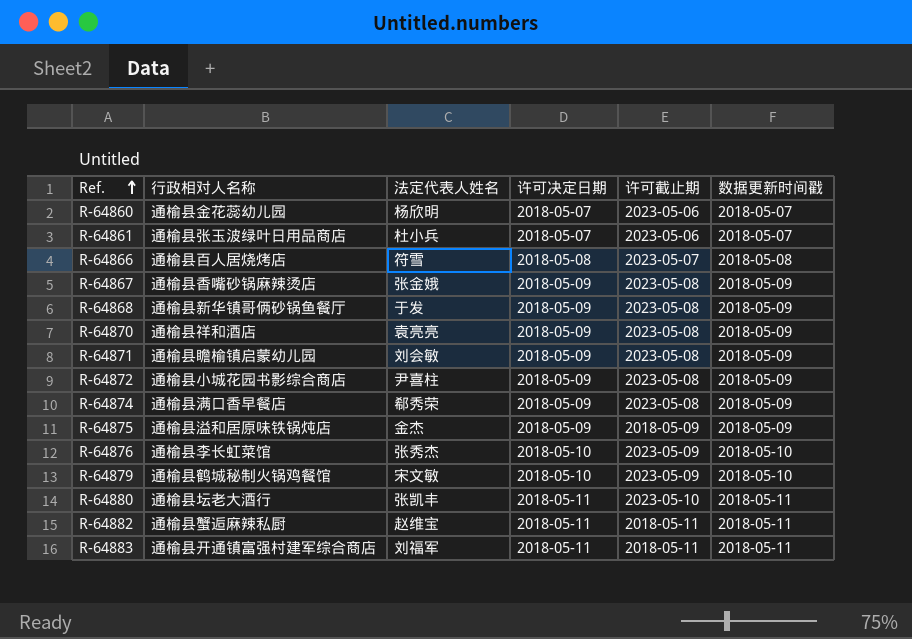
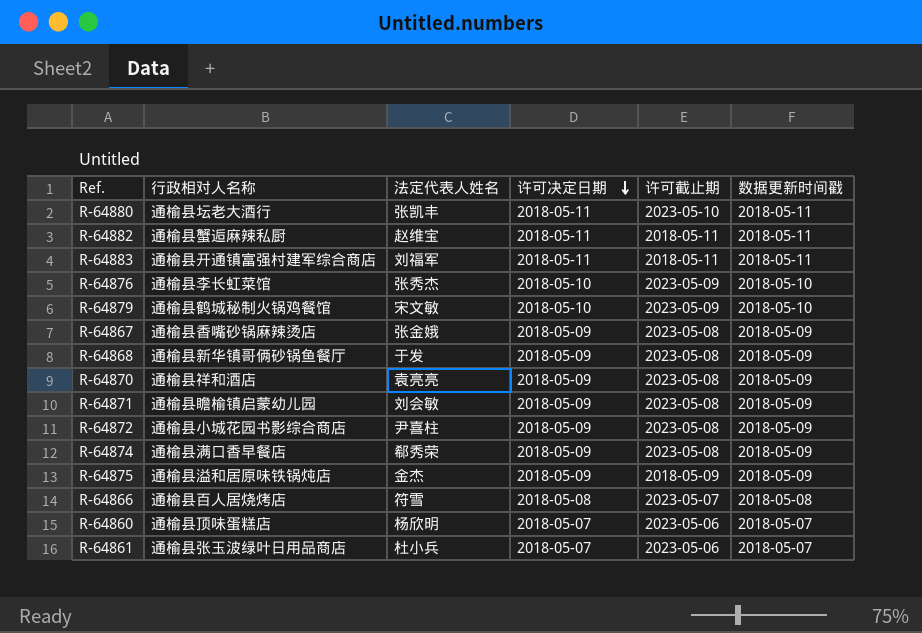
row order: Ref. ascending -> 许可决定日期 descending
R-64860 | 行政相对人名称: 通榆县金花蕊幼儿园 -> 通榆县顶味蛋糕店

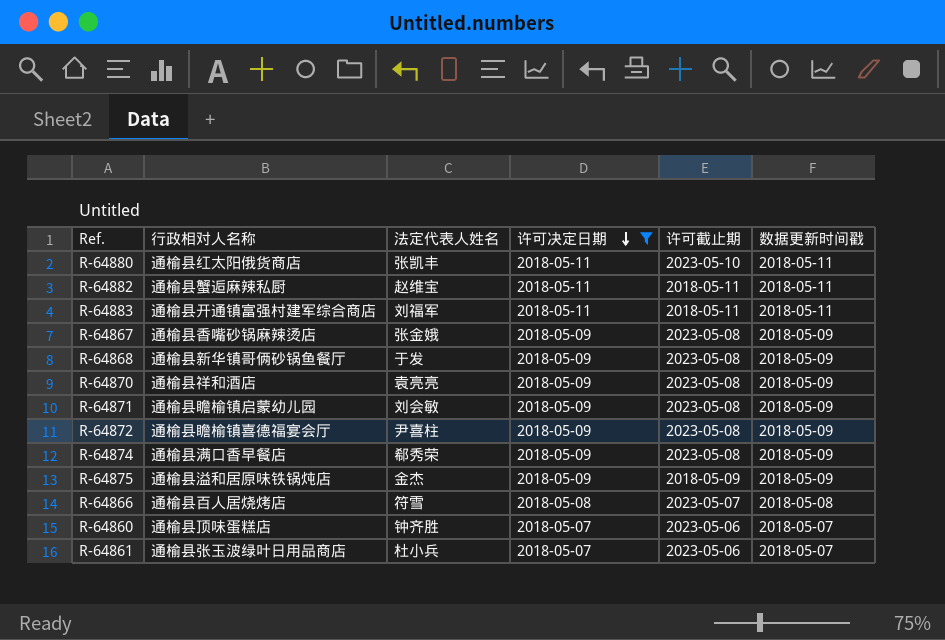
filter: none -> 许可决定日期 != 2018-05-10
R-64880 | 行政相对人名称: 通榆县坛老大酒行 -> 通榆县红太阳俄货商店
R-64872 | 行政相对人名称: 通榆县小城花园书影综合商店 -> 通榆县瞻榆镇喜德福宴会厅
R-64860 | 法定代表人姓名: 杨欣明 -> 钟齐胜

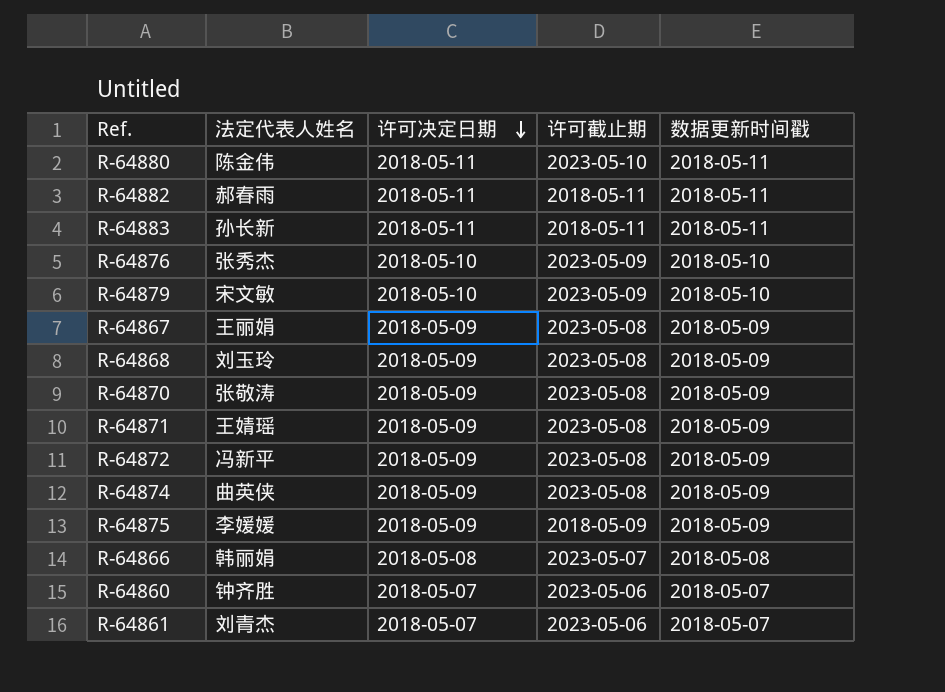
filter: 许可决定日期 != 2018-05-10 -> none
column 行政相对人名称 | position: 2 -> none
R-64880 | 法定代表人姓名: 张凯丰 -> 陈金伟
R-64882 | 法定代表人姓名: 赵维宝 -> 郝春雨
R-64883 | 法定代表人姓名: 刘福军 -> 孙长新
R-64867 | 法定代表人姓名: 张金娥 -> 王丽娟
R-64868 | 法定代表人姓名: 于发 -> 刘玉玲
R-64870 | 法定代表人姓名: 袁亮亮 -> 张敬涛
R-64871 | 法定代表人姓名: 刘会敏 -> 王婧瑶
R-64872 | 法定代表人姓名: 尹喜柱 -> 冯新平
R-64874 | 法定代表人姓名: 郗秀荣 -> 曲英侠
R-64875 | 法定代表人姓名: 金杰 -> 李媛媛
R-64866 | 法定代表人姓名: 符雪 -> 韩丽娟
R-64861 | 法定代表人姓名: 杜小兵 -> 刘青杰

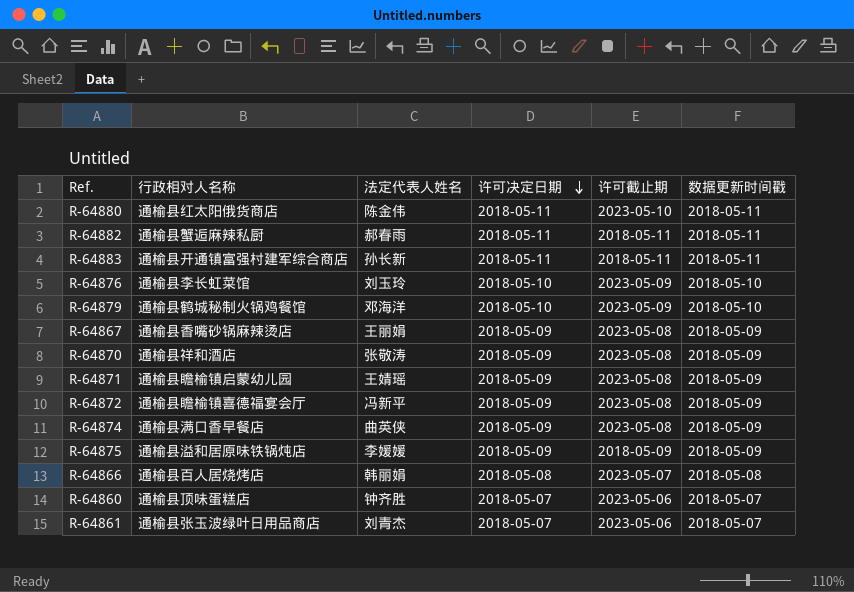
column 行政相对人名称 | position: none -> 2
row R-64868: 刘玉玲 | 2018-05-09 | 2023-05-08 | 2018-05-09 -> none
R-64876 | 法定代表人姓名: 张秀杰 -> 刘玉玲
R-64879 | 法定代表人姓名: 宋文敏 -> 邓海洋

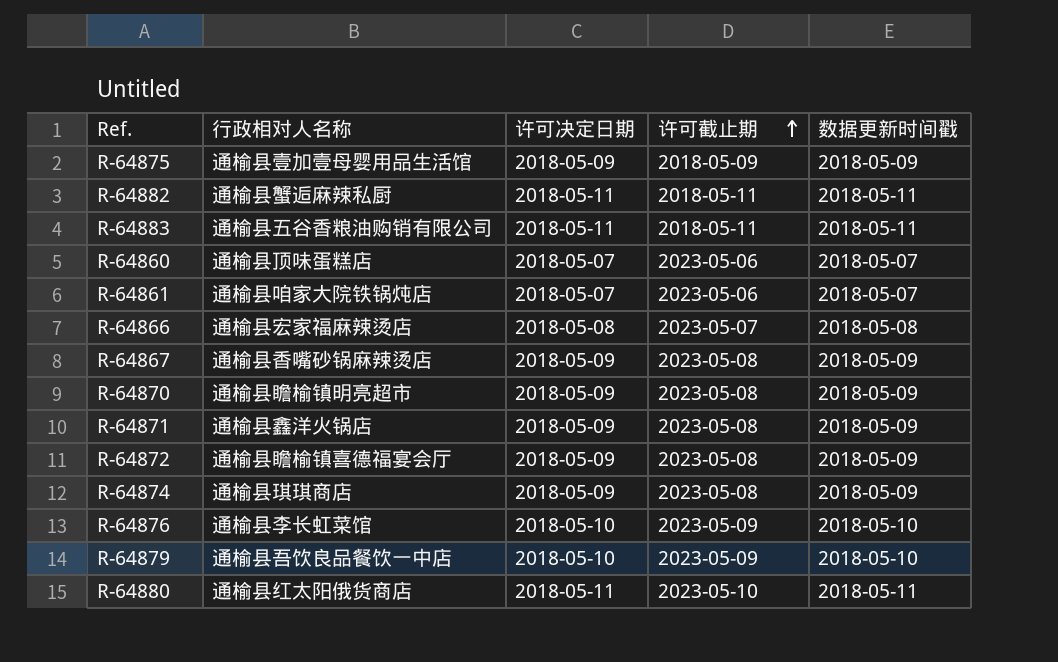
row order: 许可决定日期 descending -> 许可截止期 ascending
column 法定代表人姓名 | position: 3 -> none
R-64875 | 行政相对人名称: 通榆县溢和居原味铁锅炖店 -> 通榆县壹加壹母婴用品生活馆
R-64883 | 行政相对人名称: 通榆县开通镇富强村建军综合商店 -> 通榆县五谷香粮油购销有限公司
R-64861 | 行政相对人名称: 通榆县张玉波绿叶日用品商店 -> 通榆县咱家大院铁锅炖店
R-64866 | 行政相对人名称: 通榆县百人居烧烤店 -> 通榆县宏家福麻辣烫店
R-64870 | 行政相对人名称: 通榆县祥和酒店 -> 通榆县瞻榆镇明亮超市
R-64871 | 行政相对人名称: 通榆县瞻榆镇启蒙幼儿园 -> 通榆县鑫洋火锅店
R-64874 | 行政相对人名称: 通榆县满口香早餐店 -> 通榆县琪琪商店
R-64879 | 行政相对人名称: 通榆县鹤城秘制火锅鸡餐馆 -> 通榆县吾饮良品餐饮一中店

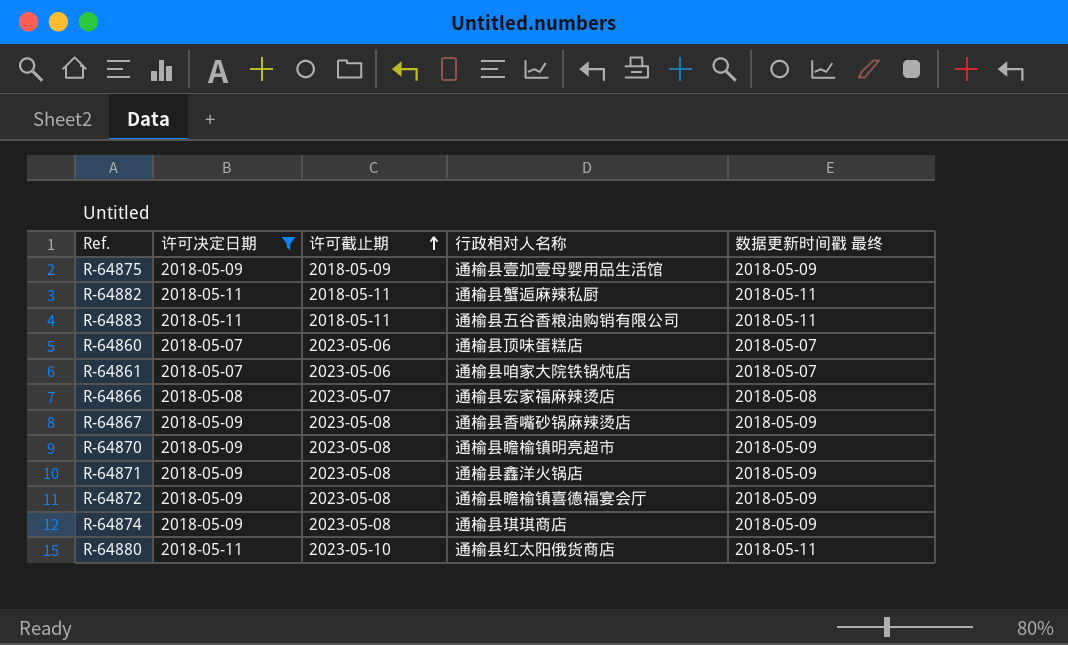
filter: none -> 许可决定日期 != 2018-05-10
column 行政相对人名称 | position: 2 -> 4
column name: 数据更新时间戳 -> 数据更新时间戳 最终

